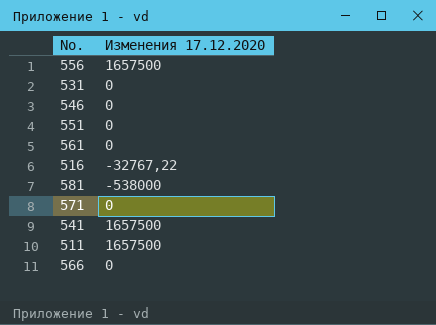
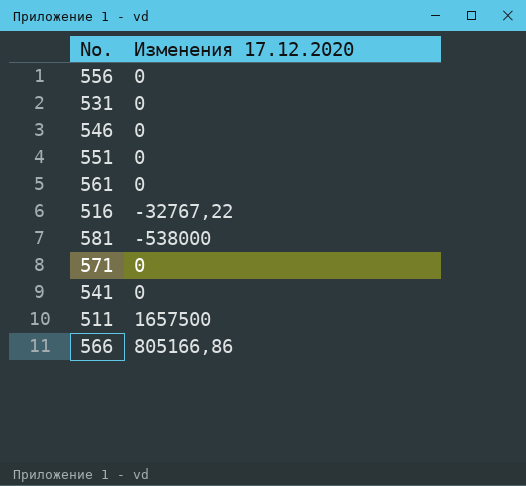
556 | Изменения 17.12.2020: 1657500 -> 0
541 | Изменения 17.12.2020: 1657500 -> 0
566 | Изменения 17.12.2020: 0 -> 805166,86

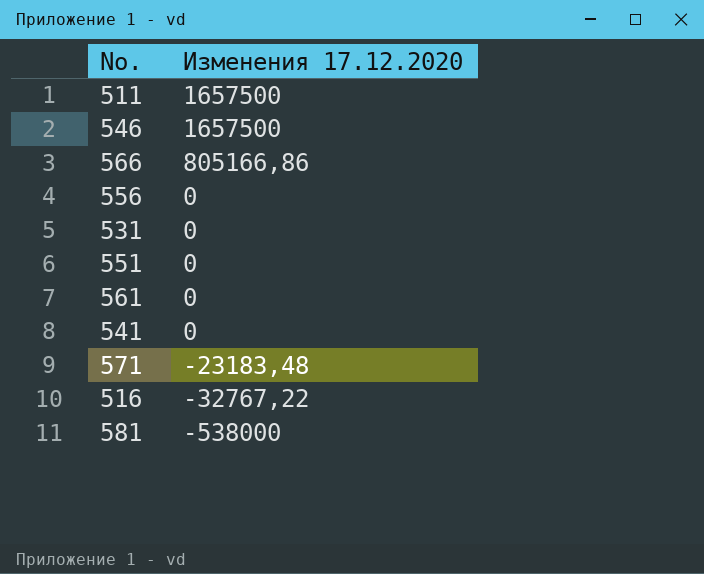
row order: none -> Изменения 17.12.2020 descending
546 | Изменения 17.12.2020: 0 -> 1657500
571 | Изменения 17.12.2020: 0 -> -23183,48

